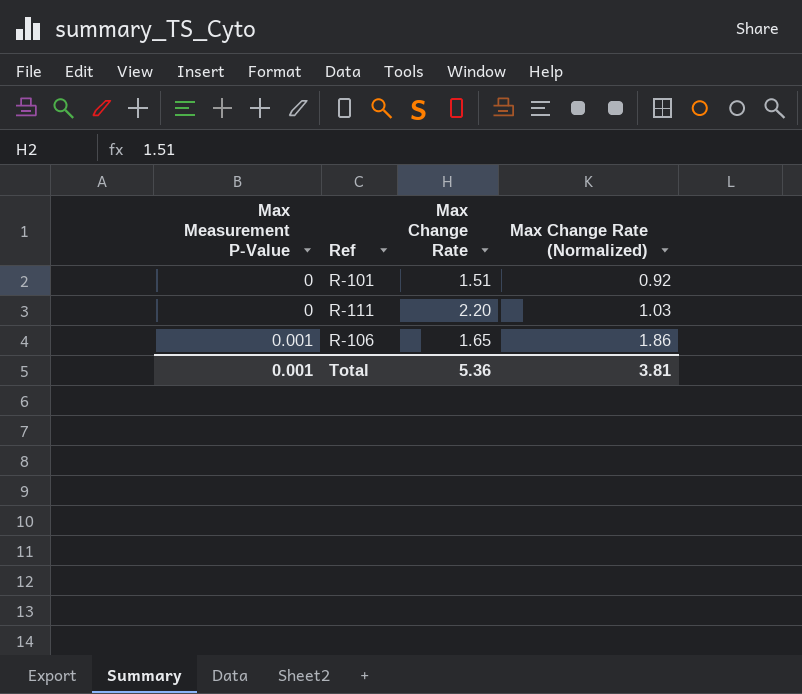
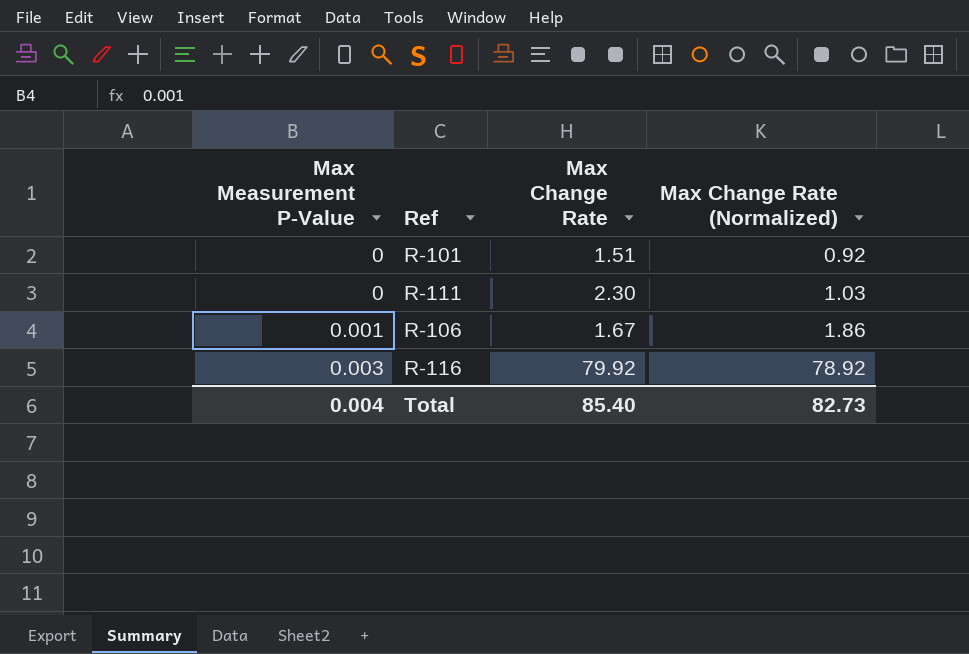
R-111 | Max Change Rate: 2.20 -> 2.30
R-106 | Max Change Rate: 1.65 -> 1.67
row R-116: none -> 0.003 | 79.92 | 78.92
Total | Max Measurement P-Value: 0.001 -> 0.004
Total | Max Change Rate: 5.36 -> 85.40
Total | Max Change Rate (Normalized): 3.81 -> 82.73

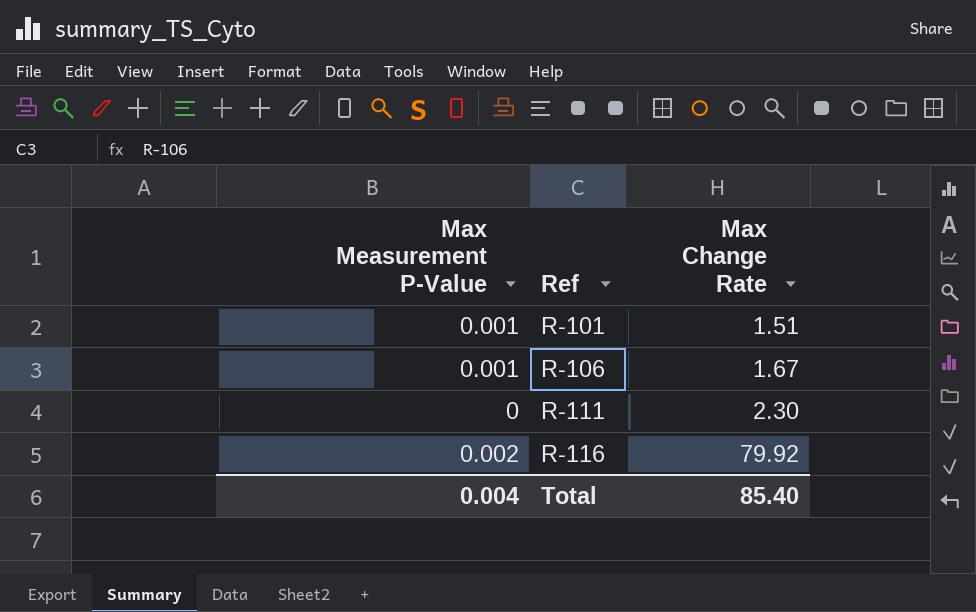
row order: Max Measurement P-Value ascending -> Ref ascending
column Max Change Rate (Normalized) | position: 4 -> none
R-101 | Max Measurement P-Value: 0 -> 0.001
R-116 | Max Measurement P-Value: 0.003 -> 0.002

